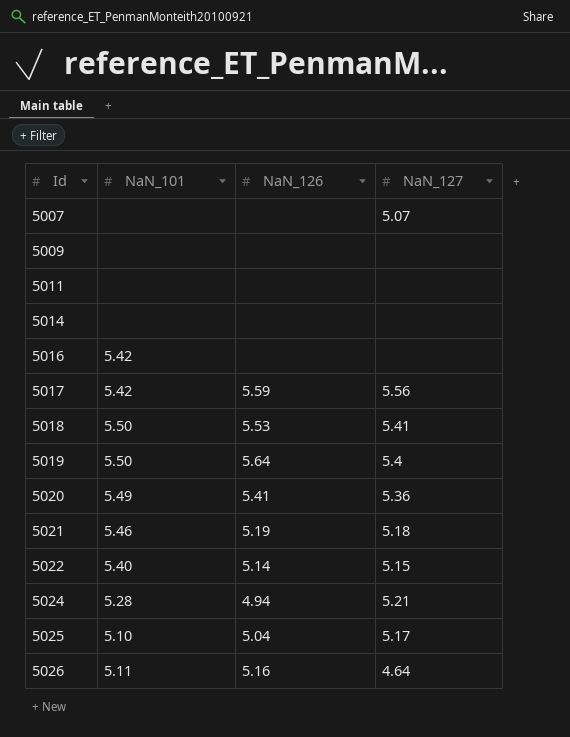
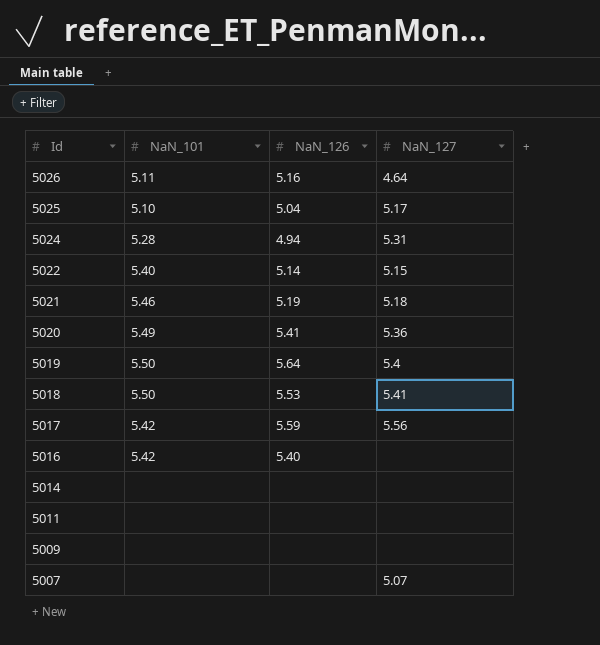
row order: Id ascending -> Id descending
5024 | NaN_127: 5.21 -> 5.31
5016 | NaN_126: none -> 5.40

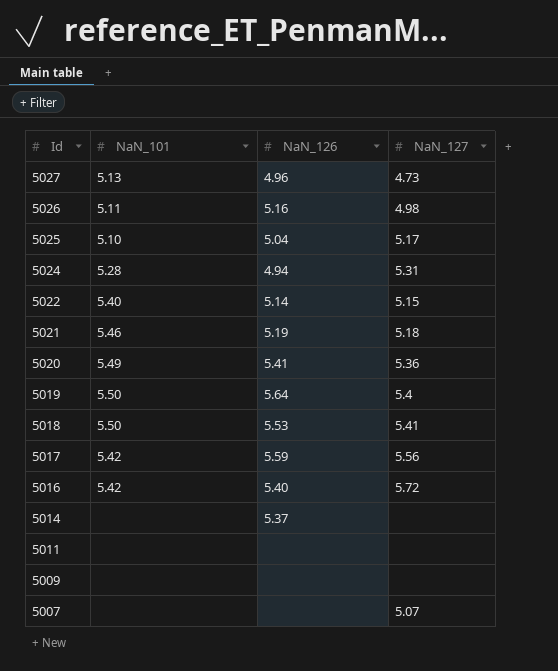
row 5027: none -> 5.13 | 4.96 | 4.73
5026 | NaN_127: 4.64 -> 4.98
5016 | NaN_127: none -> 5.72
5014 | NaN_126: none -> 5.37

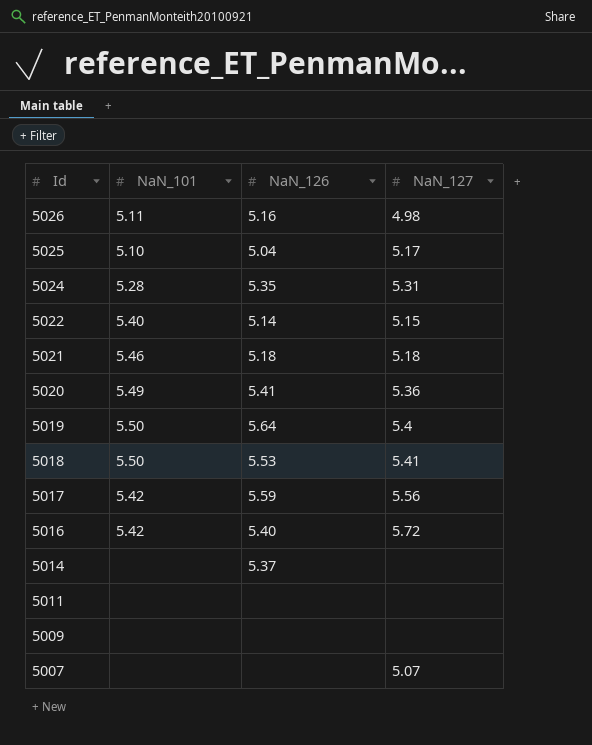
row 5027: 5.13 | 4.96 | 4.73 -> none
5024 | NaN_126: 4.94 -> 5.35
5021 | NaN_126: 5.19 -> 5.18

